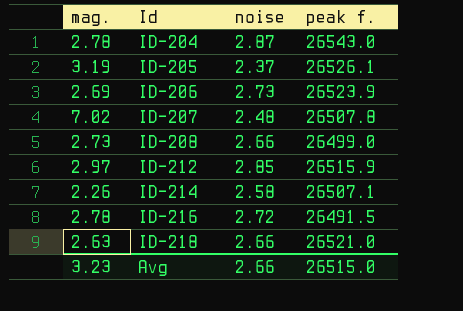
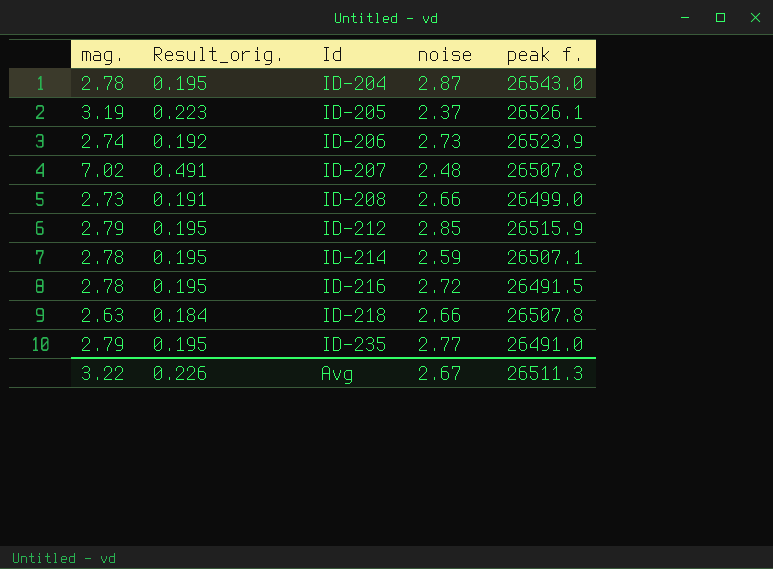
column Result_orig. | formula: none -> [mag.] * 0.07
ID-206 | mag.: 2.69 -> 2.74
ID-212 | mag.: 2.97 -> 2.79
ID-214 | mag.: 2.26 -> 2.78
ID-214 | noise: 2.58 -> 2.59
ID-218 | peak f.: 26521.0 -> 26507.8
row ID-235: none -> 2.79 | 0.195 | 2.77 | 26491.0
Avg | mag.: 3.23 -> 3.22
Avg | noise: 2.66 -> 2.67
Avg | peak f.: 26515.0 -> 26511.3

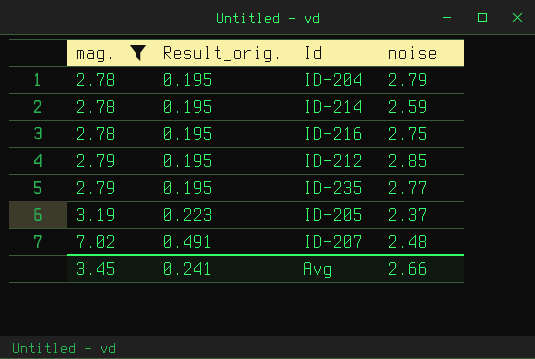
filter: none -> mag. >= 2.78
row order: Id ascending -> mag. ascending
column peak f. | position: 5 -> none
ID-204 | noise: 2.87 -> 2.79
ID-216 | noise: 2.72 -> 2.75
Avg | mag.: 3.22 -> 3.45
Avg | Result_orig.: 0.226 -> 0.241
Avg | noise: 2.67 -> 2.66

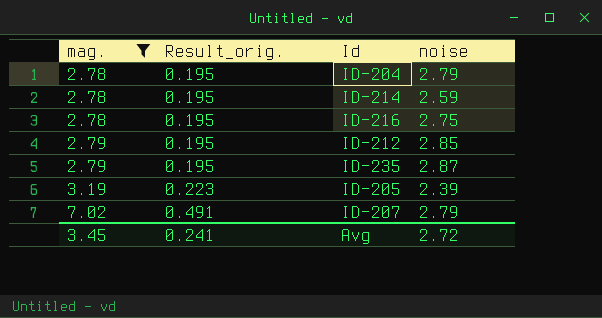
ID-235 | noise: 2.77 -> 2.87
ID-205 | noise: 2.37 -> 2.39
ID-207 | noise: 2.48 -> 2.79
Avg | noise: 2.66 -> 2.72

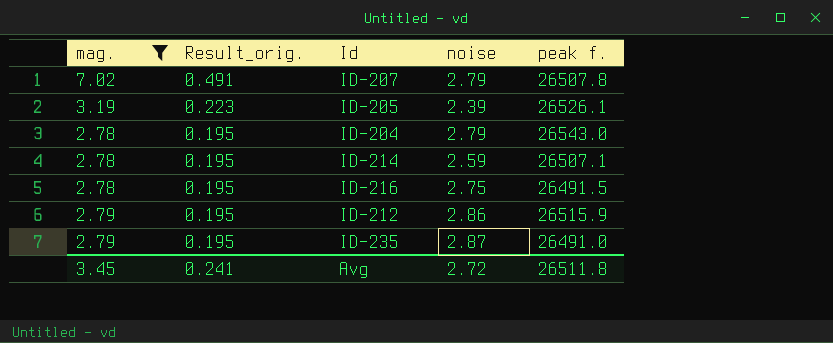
row order: mag. ascending -> Result_orig. descending
column peak f. | position: none -> 5
ID-212 | noise: 2.85 -> 2.86

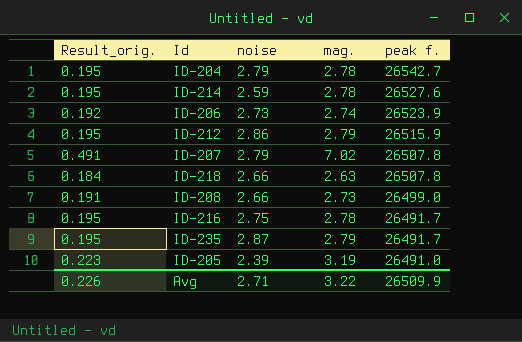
filter: mag. >= 2.78 -> none
row order: Result_orig. descending -> peak f. descending
column mag. | position: 1 -> 4
ID-204 | peak f.: 26543.0 -> 26542.7
ID-214 | peak f.: 26507.1 -> 26527.6
ID-216 | peak f.: 26491.5 -> 26491.7
ID-235 | peak f.: 26491.0 -> 26491.7
ID-205 | peak f.: 26526.1 -> 26491.0
Avg | Result_orig.: 0.241 -> 0.226
Avg | noise: 2.72 -> 2.71
Avg | mag.: 3.45 -> 3.22
Avg | peak f.: 26511.8 -> 26509.9

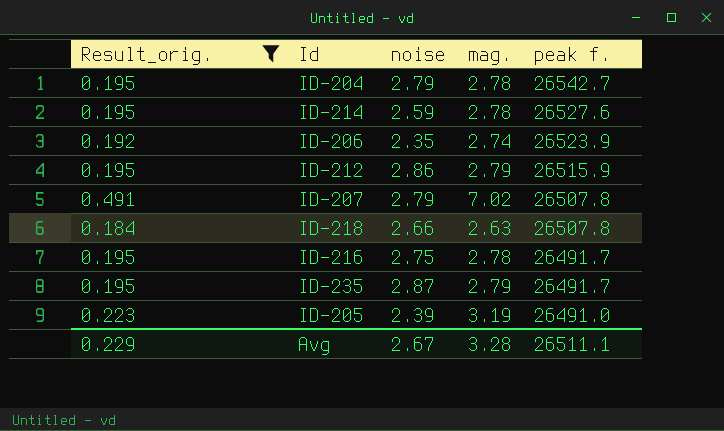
filter: none -> Result_orig. != 0.191
ID-206 | noise: 2.73 -> 2.35
Avg | Result_orig.: 0.226 -> 0.229
Avg | noise: 2.71 -> 2.67
Avg | mag.: 3.22 -> 3.28
Avg | peak f.: 26509.9 -> 26511.1

